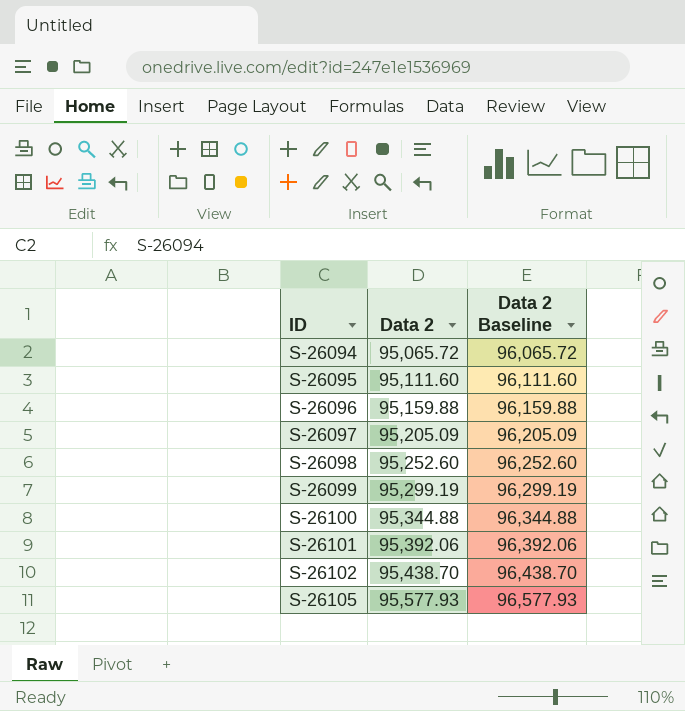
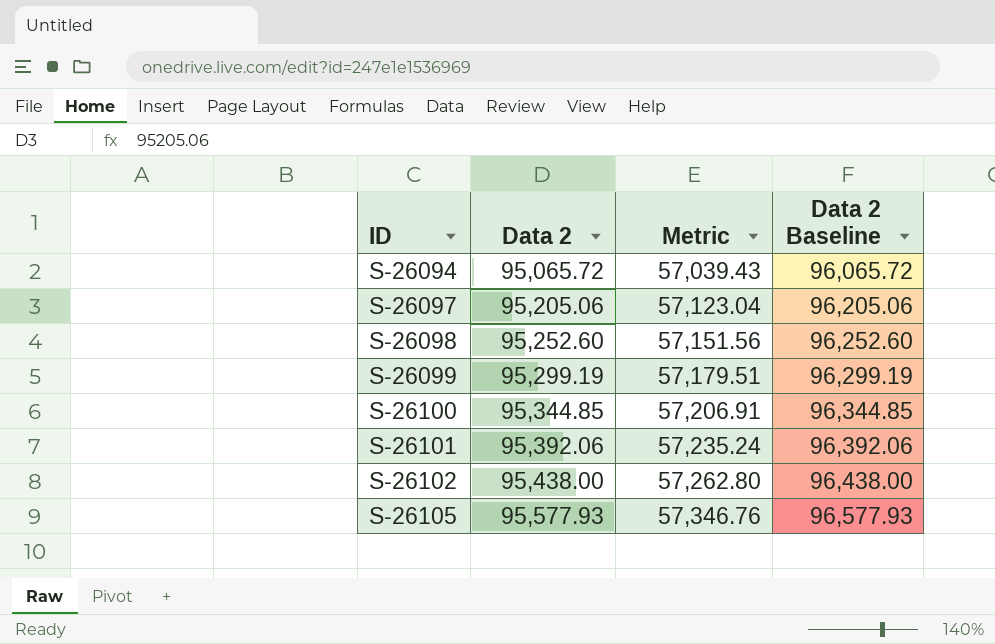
column Metric | formula: none -> [Data 2] * 0.6
row S-26095: 95,111.60 | 96,111.60 -> none
row S-26096: 95,159.88 | 96,159.88 -> none
S-26097 | Data 2: 95,205.09 -> 95,205.06
S-26097 | Data 2 Baseline: 96,205.09 -> 96,205.06
S-26100 | Data 2: 95,344.88 -> 95,344.85
S-26100 | Data 2 Baseline: 96,344.88 -> 96,344.85
S-26102 | Data 2: 95,438.70 -> 95,438.00
S-26102 | Data 2 Baseline: 96,438.70 -> 96,438.00

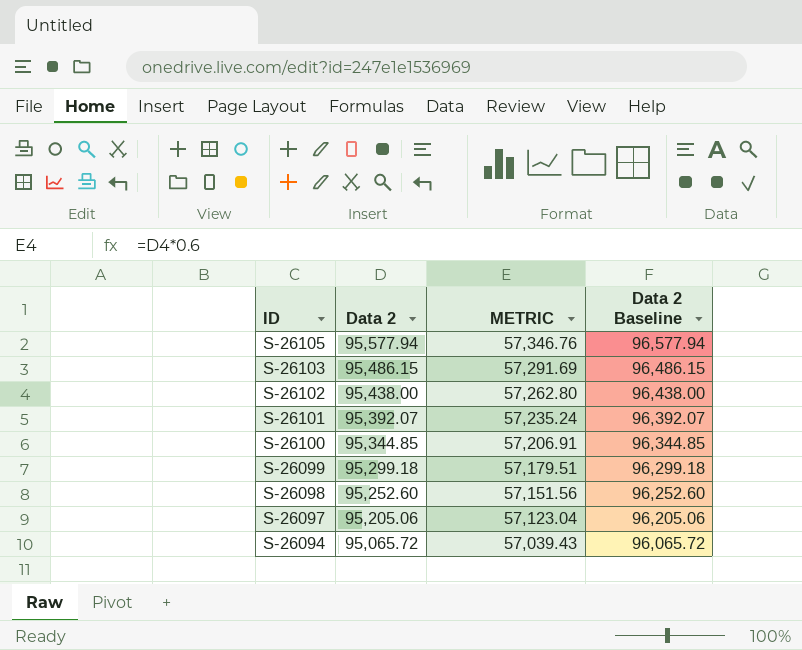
row order: ID ascending -> ID descending
column name: Metric -> METRIC
S-26105 | Data 2: 95,577.93 -> 95,577.94
S-26105 | Data 2 Baseline: 96,577.93 -> 96,577.94
row S-26103: none -> 95,486.15 | 57,291.69 | 96,486.15
S-26101 | Data 2: 95,392.06 -> 95,392.07
S-26101 | Data 2 Baseline: 96,392.06 -> 96,392.07
S-26099 | Data 2: 95,299.19 -> 95,299.18
S-26099 | Data 2 Baseline: 96,299.19 -> 96,299.18

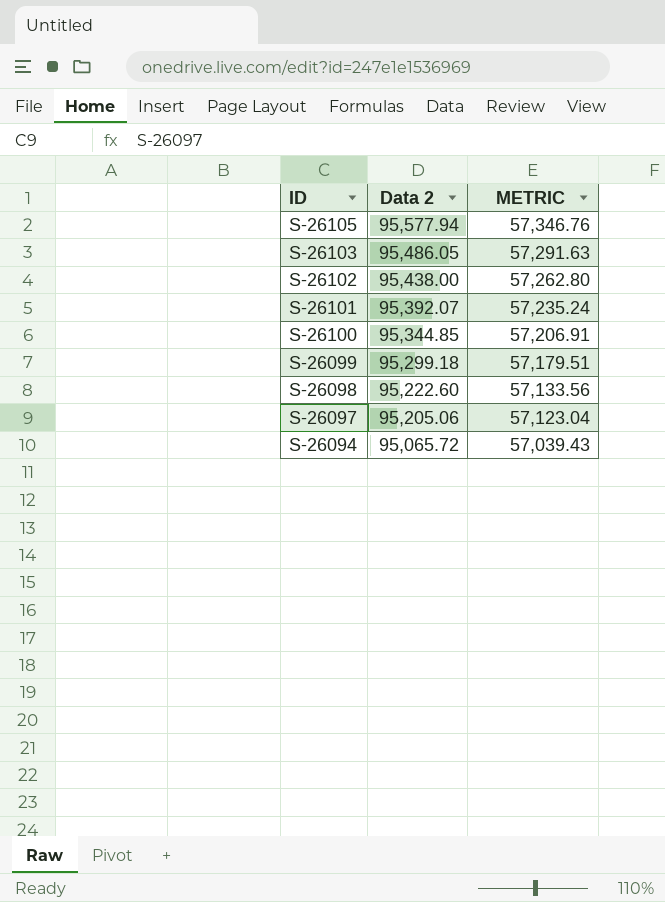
column Data 2 Baseline | formula: [Data 2] + 1000 -> none
S-26103 | Data 2: 95,486.15 -> 95,486.05
S-26103 | METRIC: 57,291.69 -> 57,291.63
S-26098 | Data 2: 95,252.60 -> 95,222.60
S-26098 | METRIC: 57,151.56 -> 57,133.56

